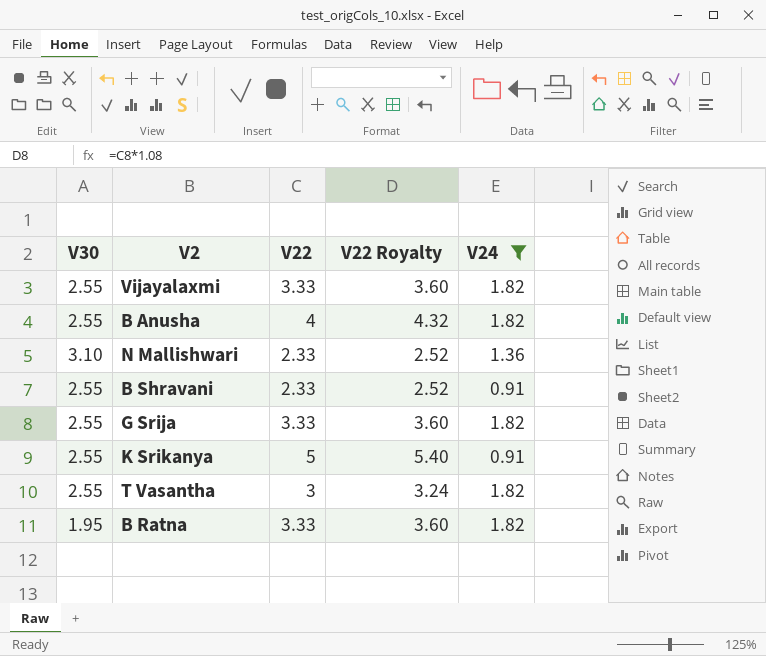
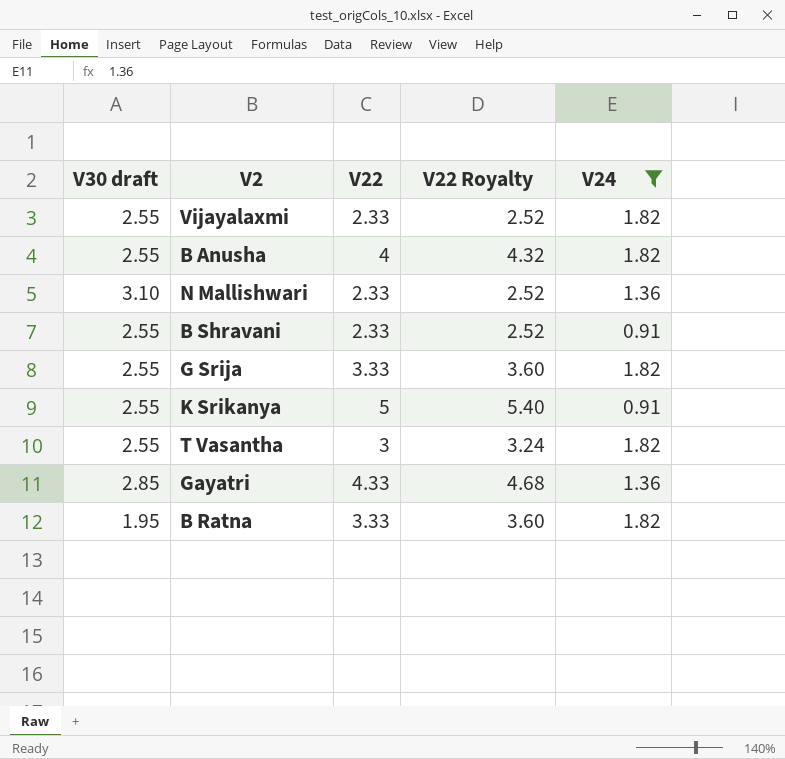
column name: V30 -> V30 draft
Vijayalaxmi | V22: 3.33 -> 2.33
Vijayalaxmi | V22 Royalty: 3.60 -> 2.52
row Gayatri: none -> 2.85 | 4.33 | 4.68 | 1.36

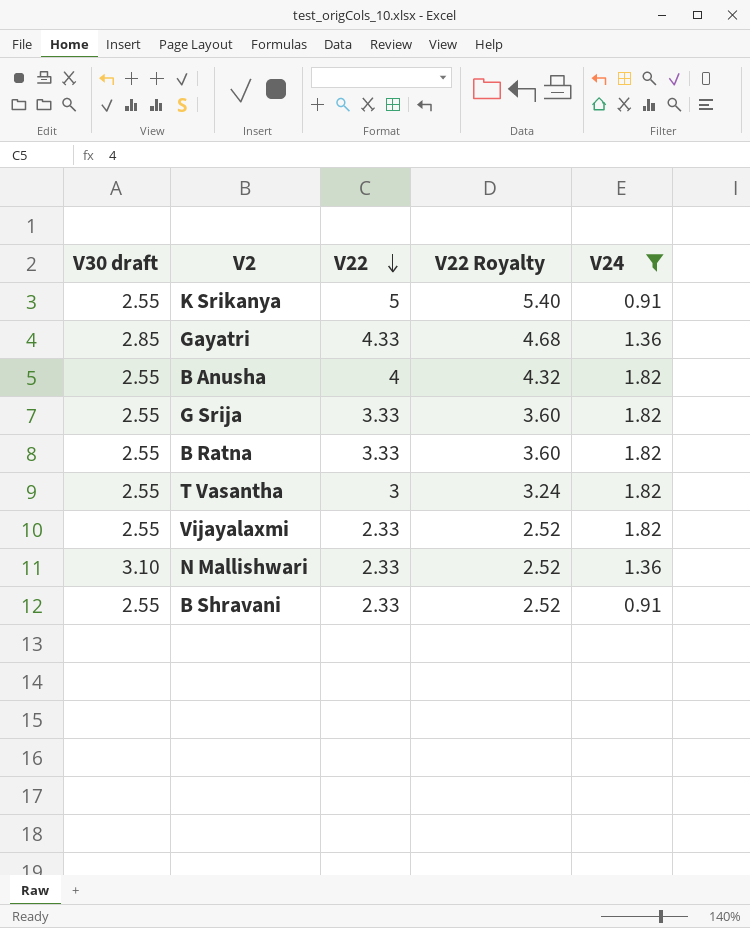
row order: none -> V22 descending
B Ratna | V30 draft: 1.95 -> 2.55

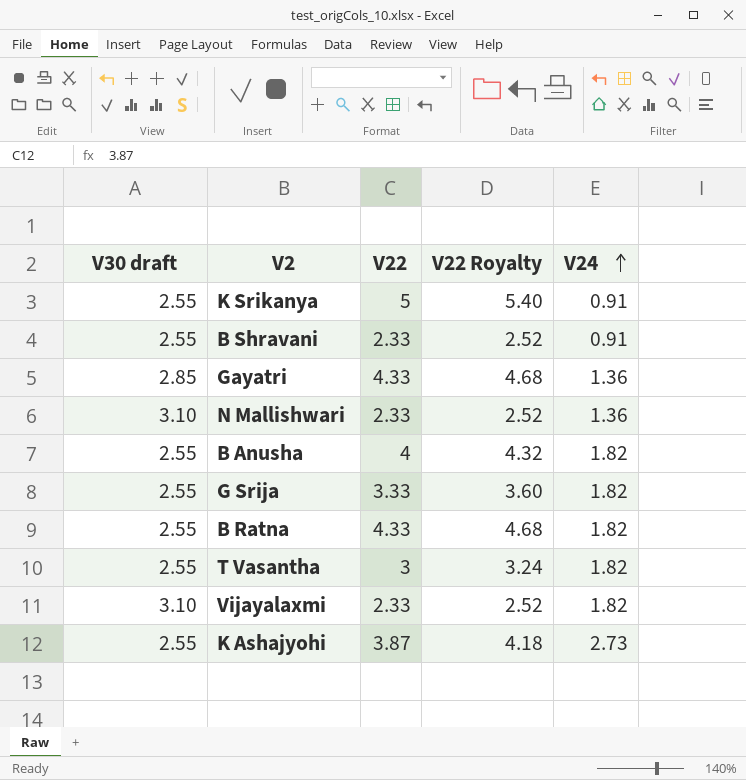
filter: V24 != 2.73 -> none
row order: V22 descending -> V24 ascending
B Ratna | V22: 3.33 -> 4.33
B Ratna | V22 Royalty: 3.60 -> 4.68
Vijayalaxmi | V30 draft: 2.55 -> 3.10

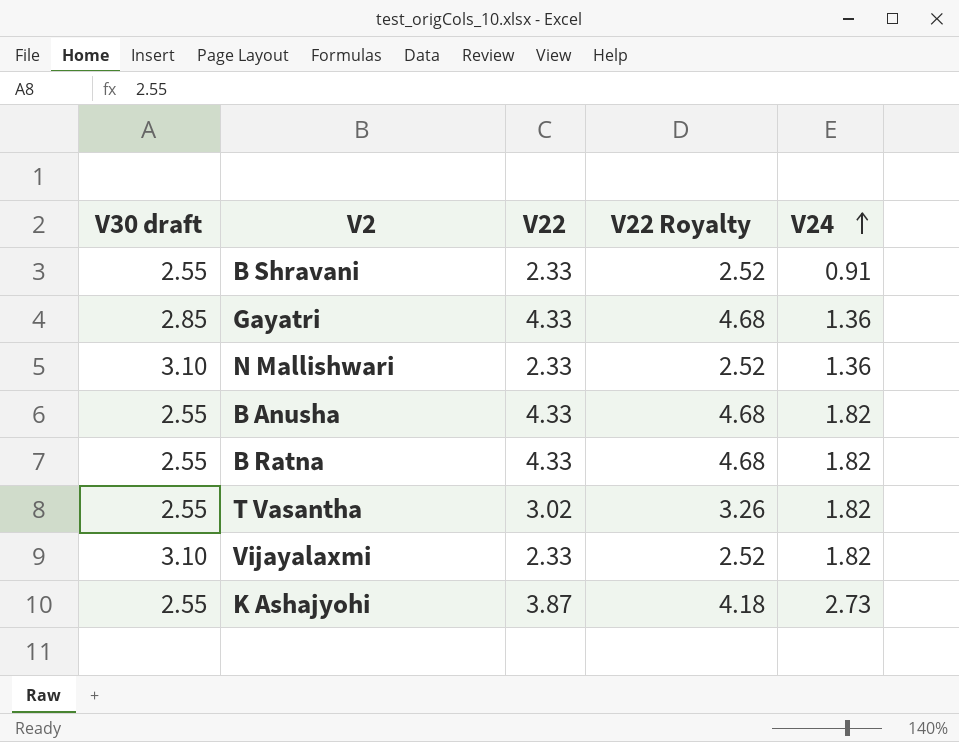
row K Srikanya: 2.55 | 5 | 5.40 | 0.91 -> none
row G Srija: 2.55 | 3.33 | 3.60 | 1.82 -> none
B Anusha | V22: 4 -> 4.33
B Anusha | V22 Royalty: 4.32 -> 4.68
T Vasantha | V22: 3 -> 3.02
T Vasantha | V22 Royalty: 3.24 -> 3.26

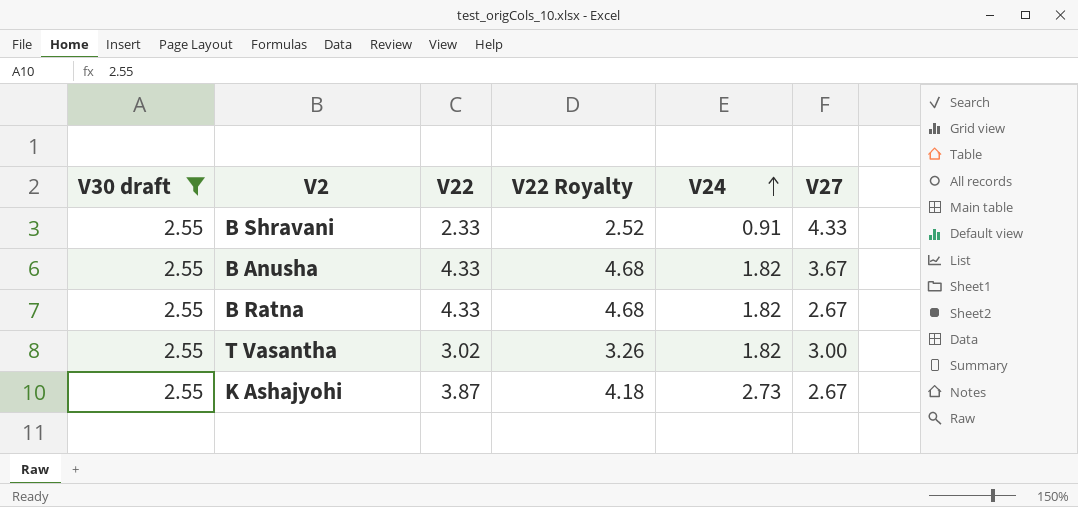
filter: none -> V30 draft = 2.55
column V27 | position: none -> 6

